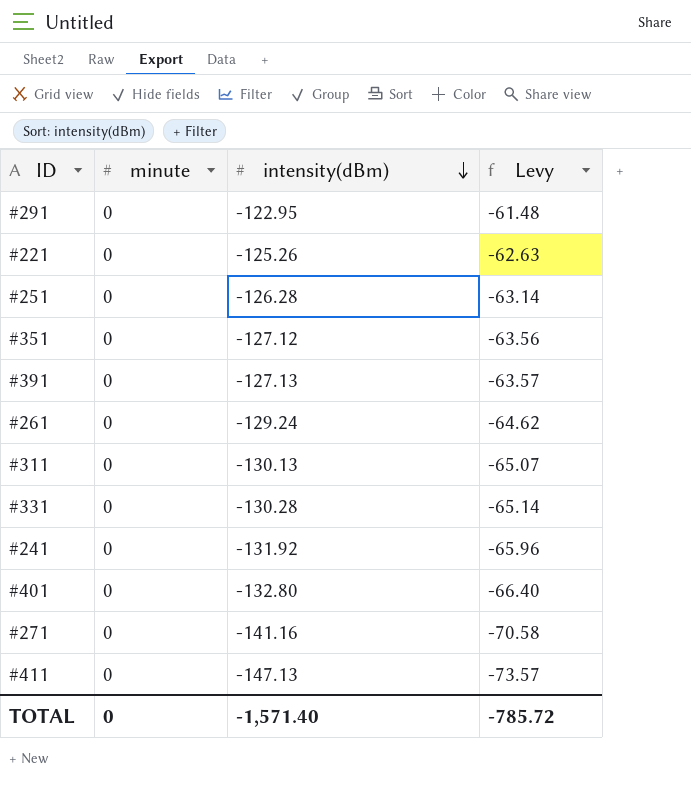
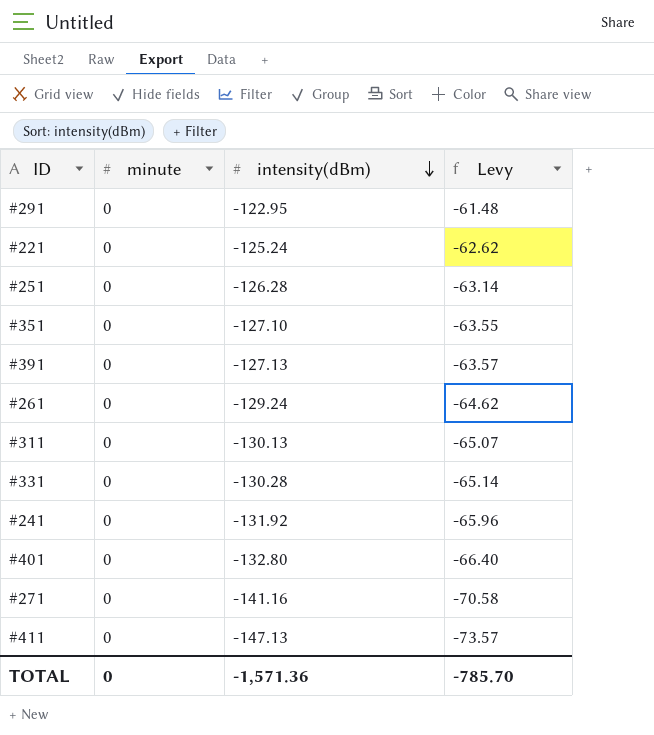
#221 | intensity(dBm): -125.26 -> -125.24
#221 | Levy: -62.63 -> -62.62
#351 | intensity(dBm): -127.12 -> -127.10
#351 | Levy: -63.56 -> -63.55
TOTAL | intensity(dBm): -1,571.40 -> -1,571.36
TOTAL | Levy: -785.72 -> -785.70

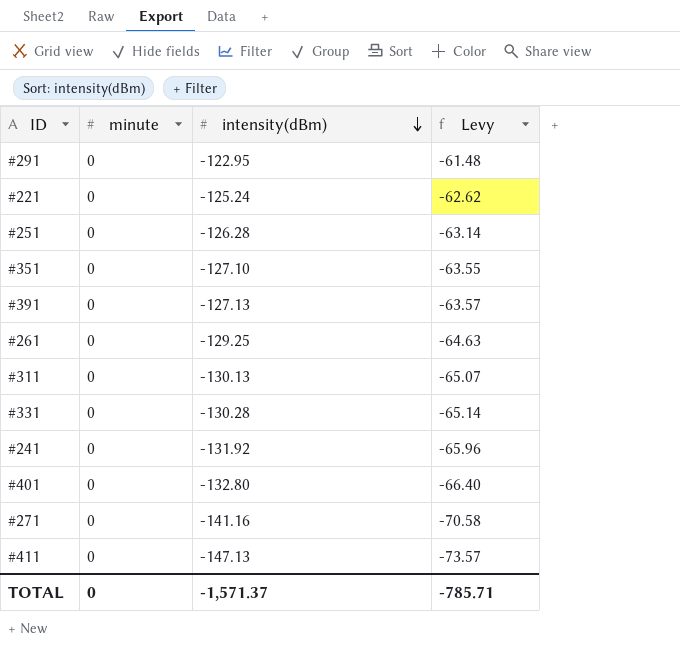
#261 | intensity(dBm): -129.24 -> -129.25
#261 | Levy: -64.62 -> -64.63
TOTAL | intensity(dBm): -1,571.36 -> -1,571.37
TOTAL | Levy: -785.70 -> -785.71

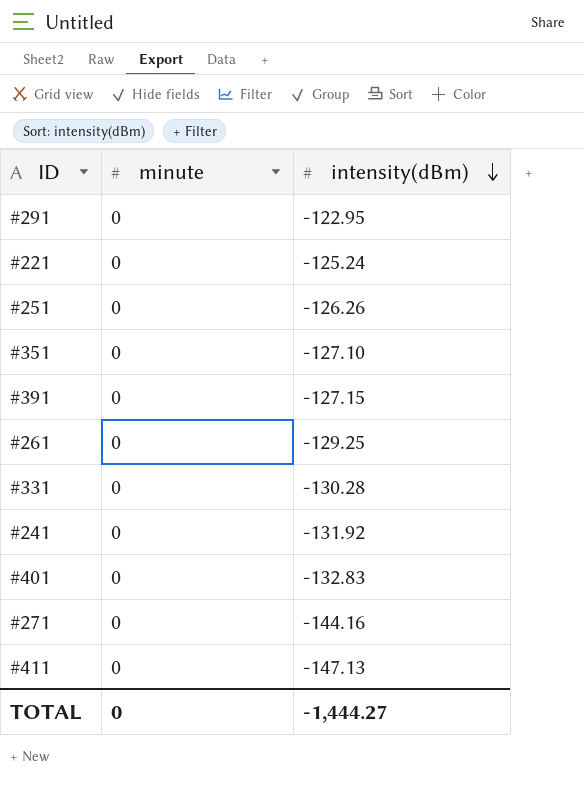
column Levy | formula: [intensity(dBm)] * 0.5 -> none
row #311: 0 | -130.13 | -65.07 -> none
#251 | intensity(dBm): -126.28 -> -126.26
#391 | intensity(dBm): -127.13 -> -127.15
#401 | intensity(dBm): -132.80 -> -132.83
#271 | intensity(dBm): -141.16 -> -144.16
TOTAL | intensity(dBm): -1,571.37 -> -1,444.27

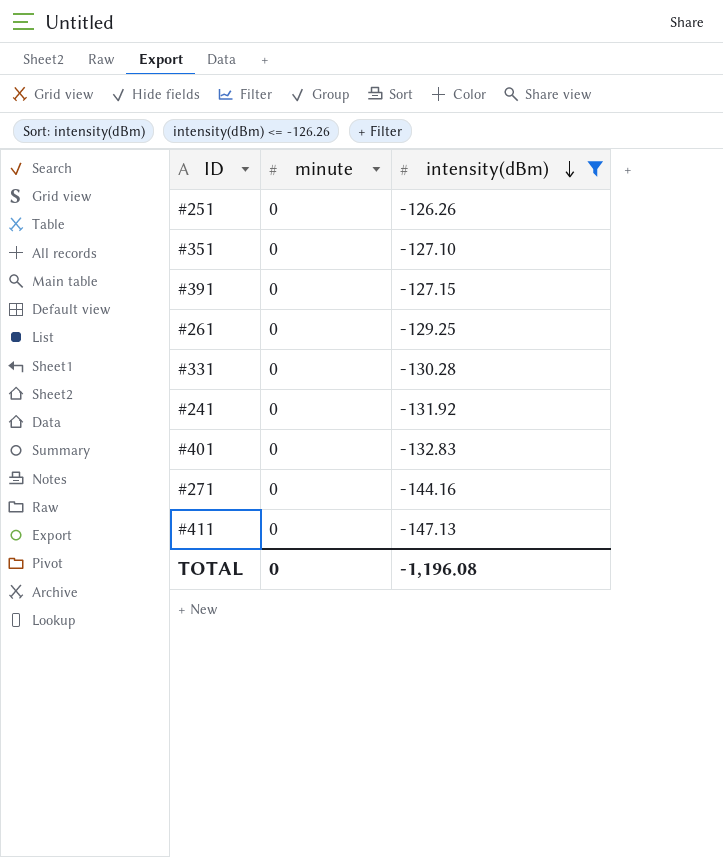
filter: none -> intensity(dBm) <= -126.26
TOTAL | intensity(dBm): -1,444.27 -> -1,196.08

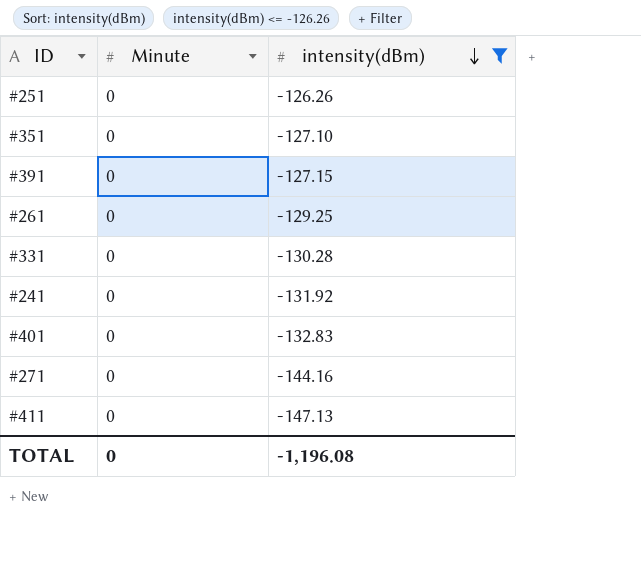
column name: minute -> Minute

